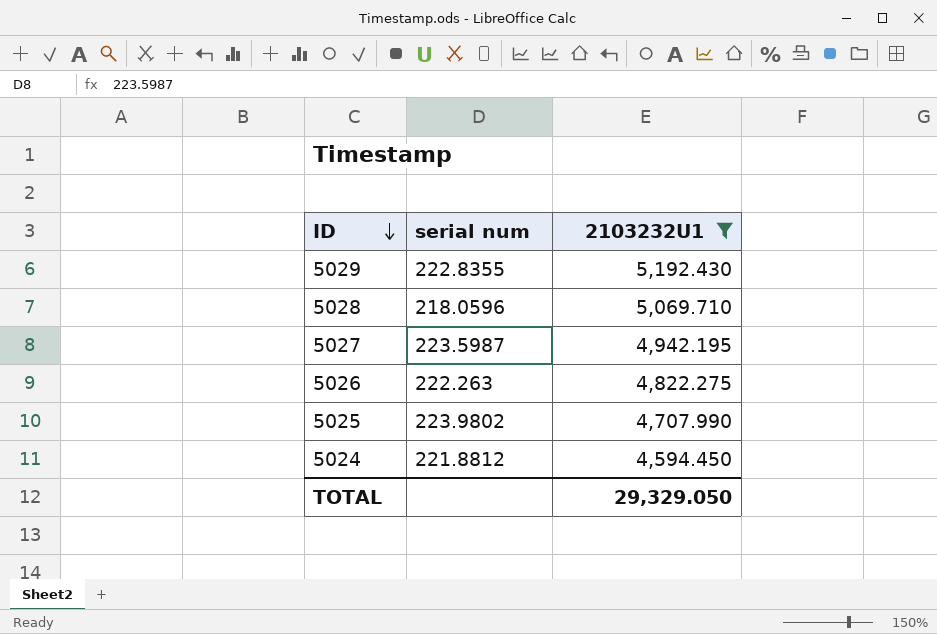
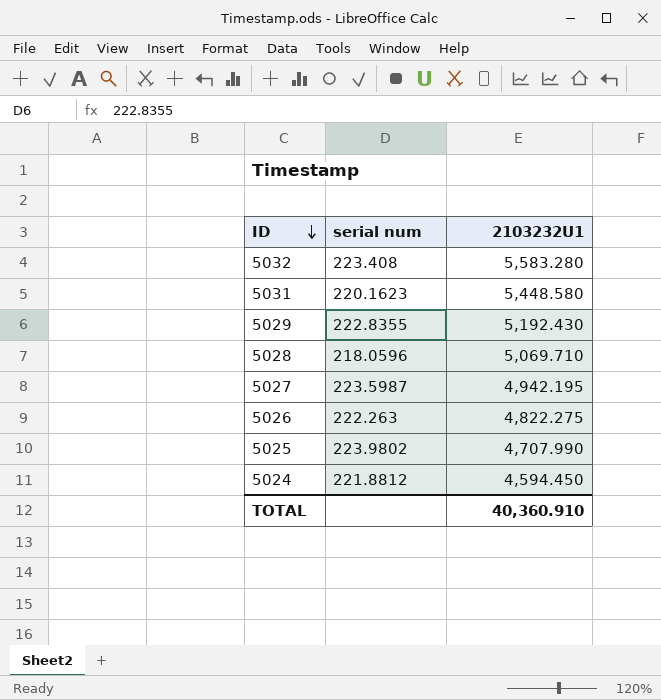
filter: 2103232U1 <= 5,192.430 -> none
TOTAL | 2103232U1: 29,329.050 -> 40,360.910

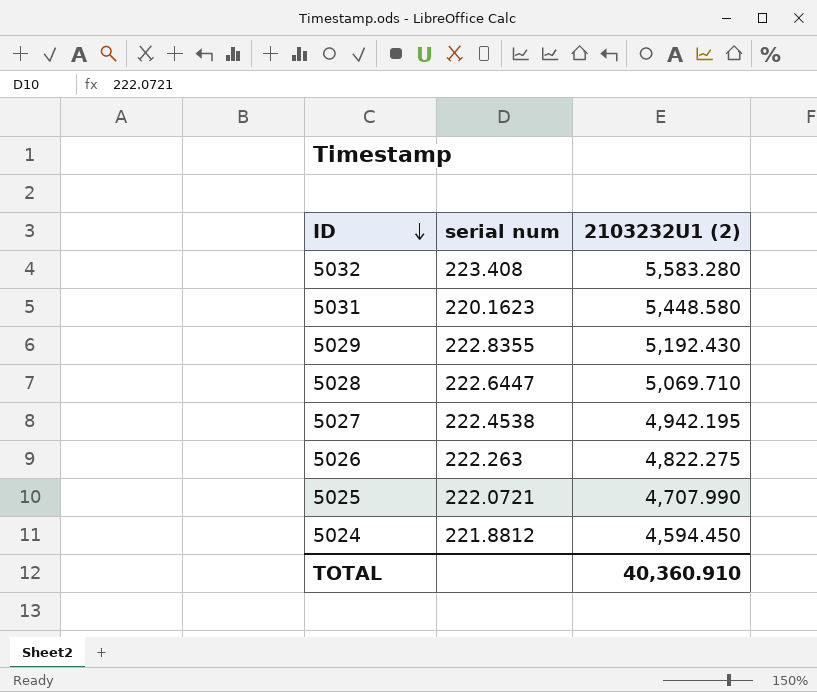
column name: 2103232U1 -> 2103232U1 (2)
5028 | serial num: 218.0596 -> 222.6447
5027 | serial num: 223.5987 -> 222.4538
5025 | serial num: 223.9802 -> 222.0721

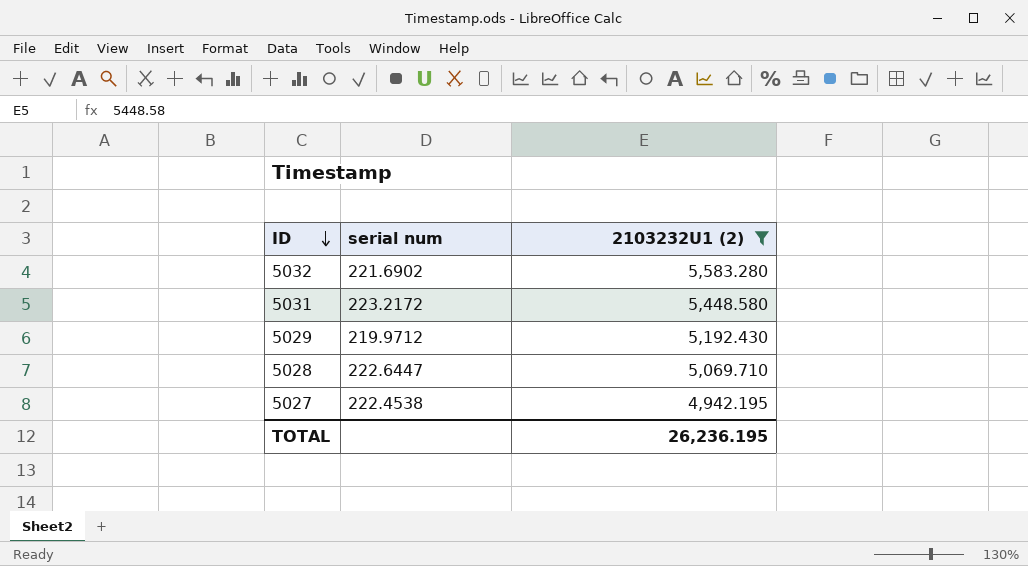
filter: none -> 2103232U1 (2) >= 4,942.195
5032 | serial num: 223.408 -> 221.6902
5031 | serial num: 220.1623 -> 223.2172
5029 | serial num: 222.8355 -> 219.9712
TOTAL | 2103232U1 (2): 40,360.910 -> 26,236.195

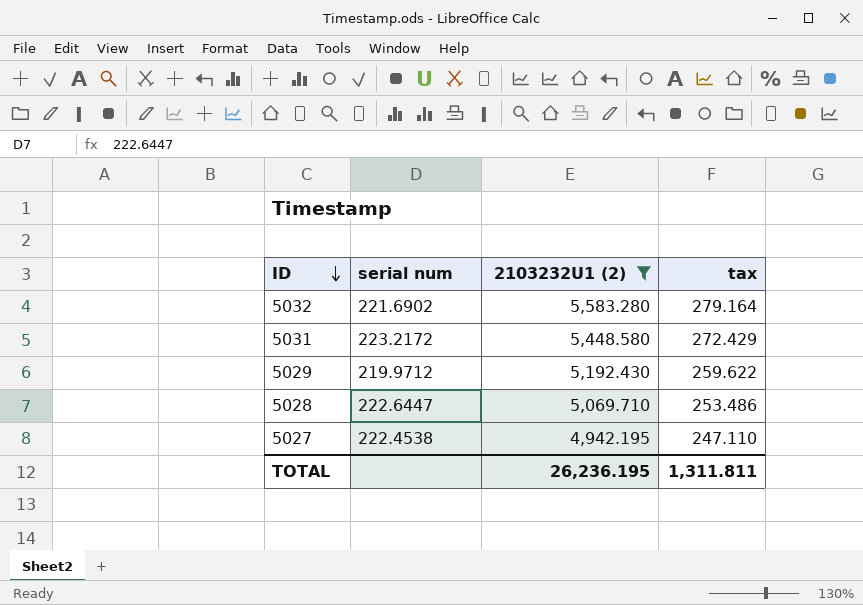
column tax | formula: none -> [2103232U1 (2)] * 0.05

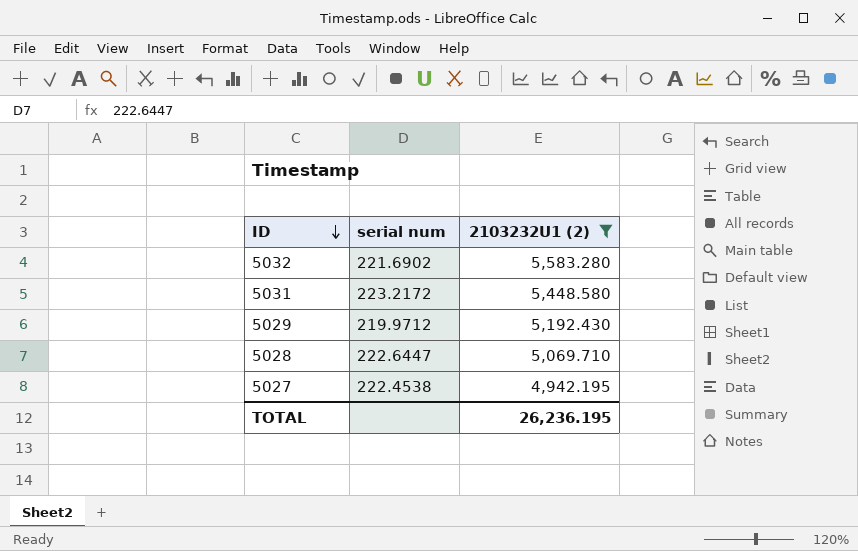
column tax | formula: [2103232U1 (2)] * 0.05 -> none

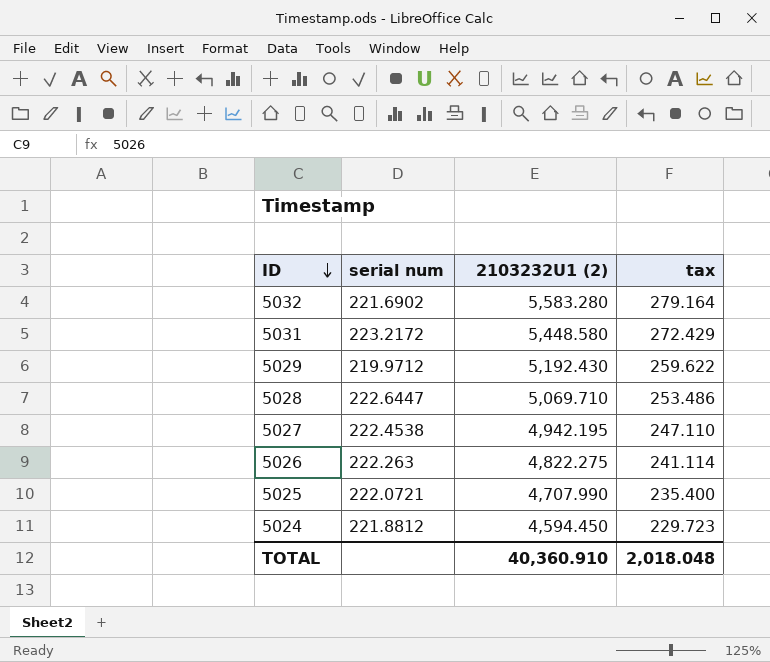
filter: 2103232U1 (2) >= 4,942.195 -> none
column tax | formula: none -> [2103232U1 (2)] * 0.05
TOTAL | 2103232U1 (2): 26,236.195 -> 40,360.910

